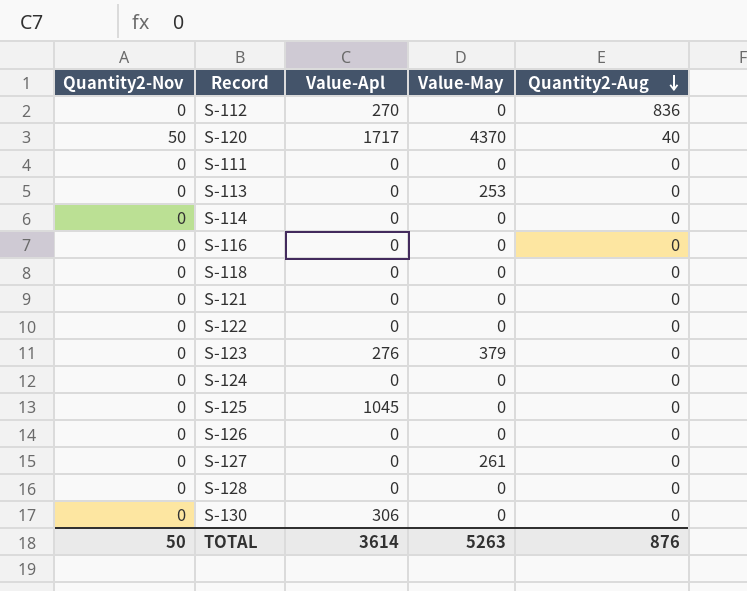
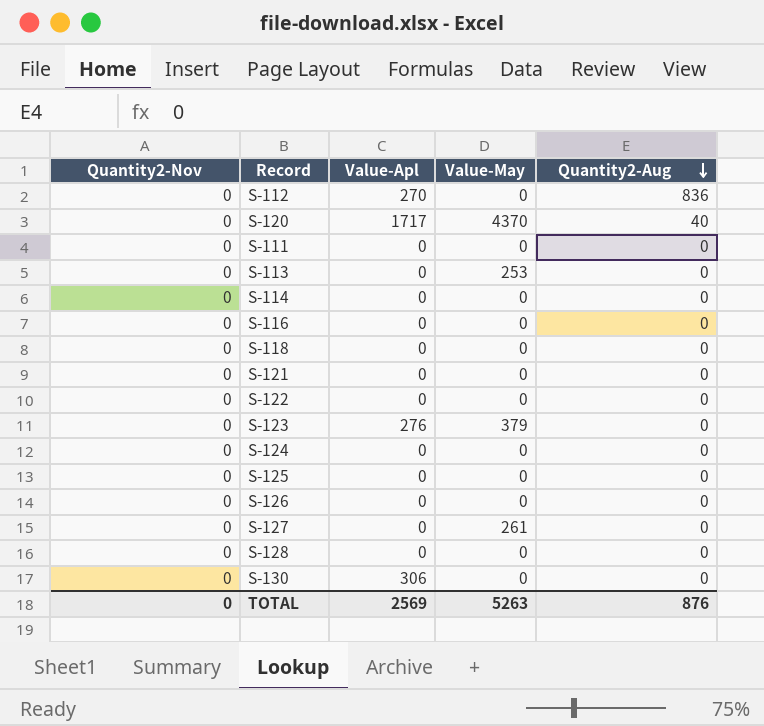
S-120 | Quantity2-Nov: 50 -> 0
S-125 | Value-Apl: 1045 -> 0
TOTAL | Quantity2-Nov: 50 -> 0
TOTAL | Value-Apl: 3614 -> 2569

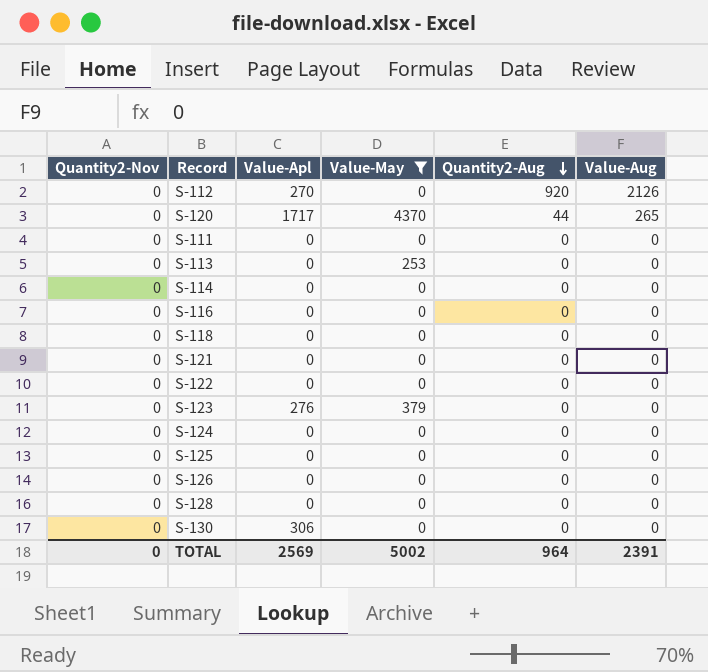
filter: none -> Value-May != 261
column Value-Aug | position: none -> 6
S-112 | Quantity2-Aug: 836 -> 920
S-120 | Quantity2-Aug: 40 -> 44
TOTAL | Value-May: 5263 -> 5002
TOTAL | Quantity2-Aug: 876 -> 964

